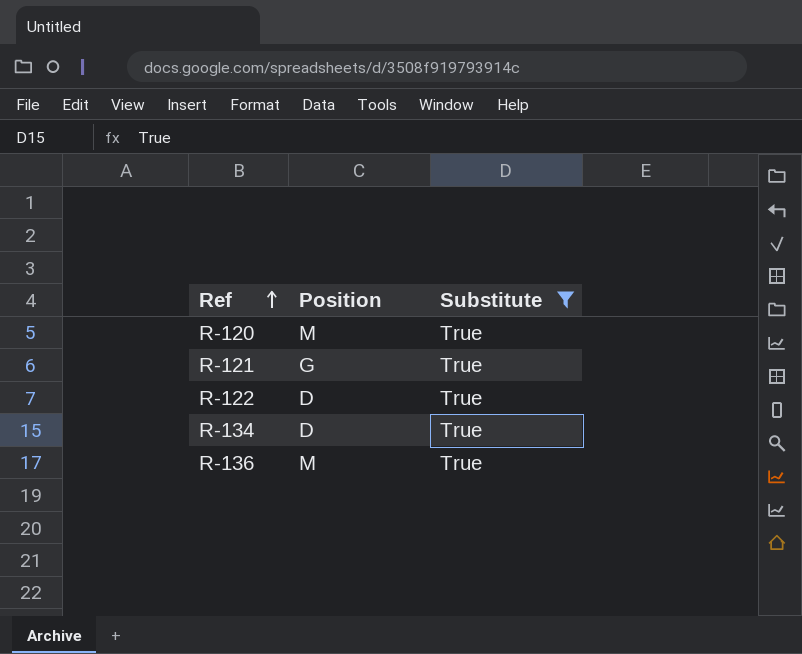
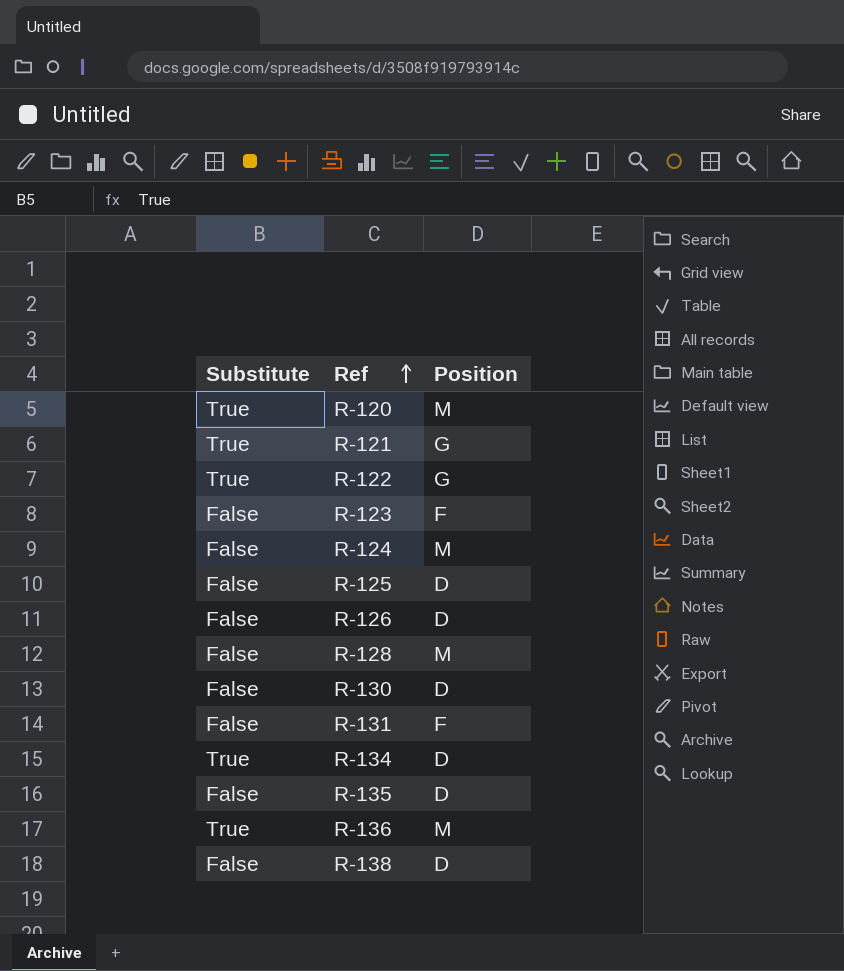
filter: Substitute = True -> none
column Substitute | position: 3 -> 1
R-122 | Position: D -> G

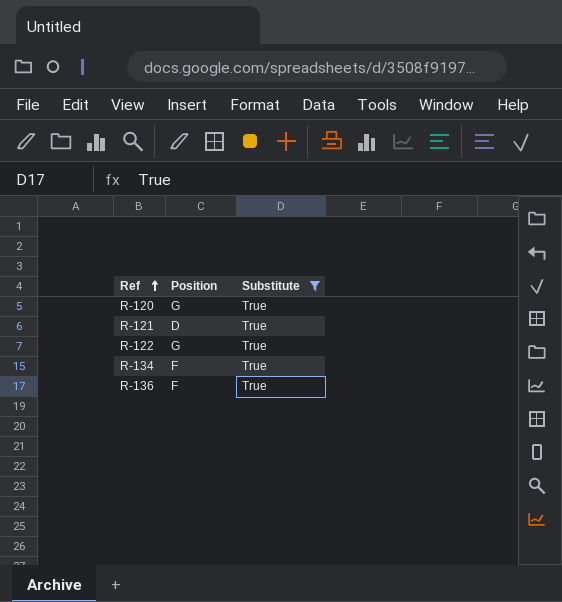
filter: none -> Substitute = True
column Substitute | position: 1 -> 3
R-120 | Position: M -> G
R-121 | Position: G -> D
R-134 | Position: D -> F
R-136 | Position: M -> F

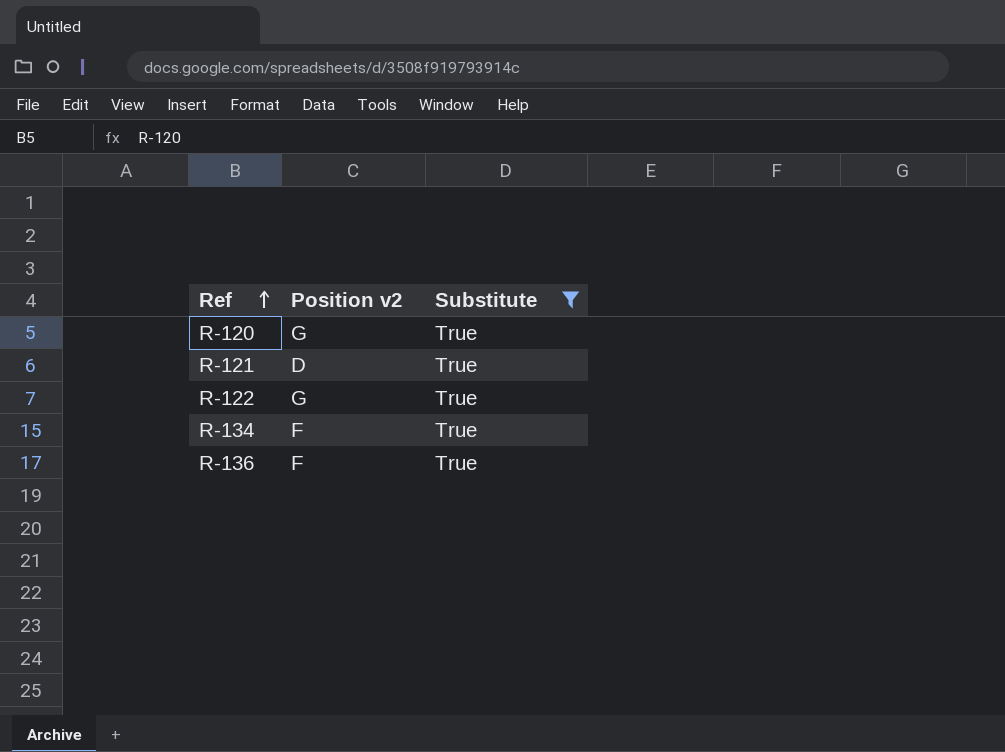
column name: Position -> Position v2

